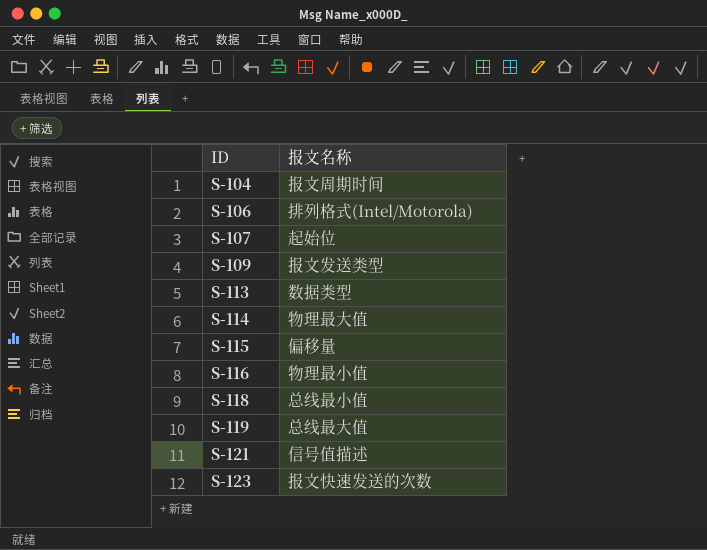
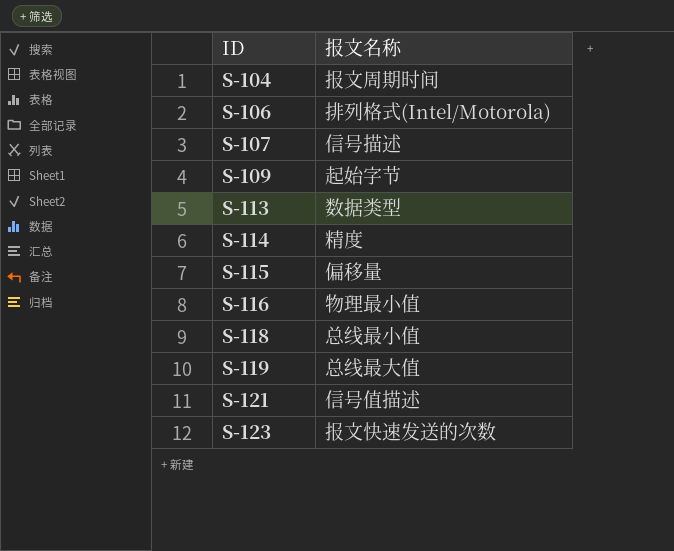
S-107 | 报文名称: 起始位 -> 信号描述
S-109 | 报文名称: 报文发送类型 -> 起始字节
S-114 | 报文名称: 物理最大值 -> 精度

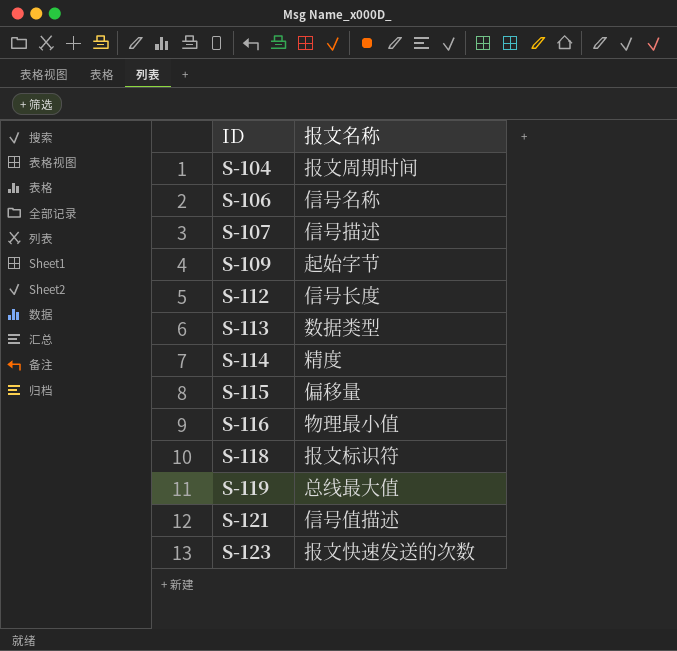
S-106 | 报文名称: 排列格式(Intel/Motorola) -> 信号名称
row S-112: none -> 信号长度
S-118 | 报文名称: 总线最小值 -> 报文标识符

